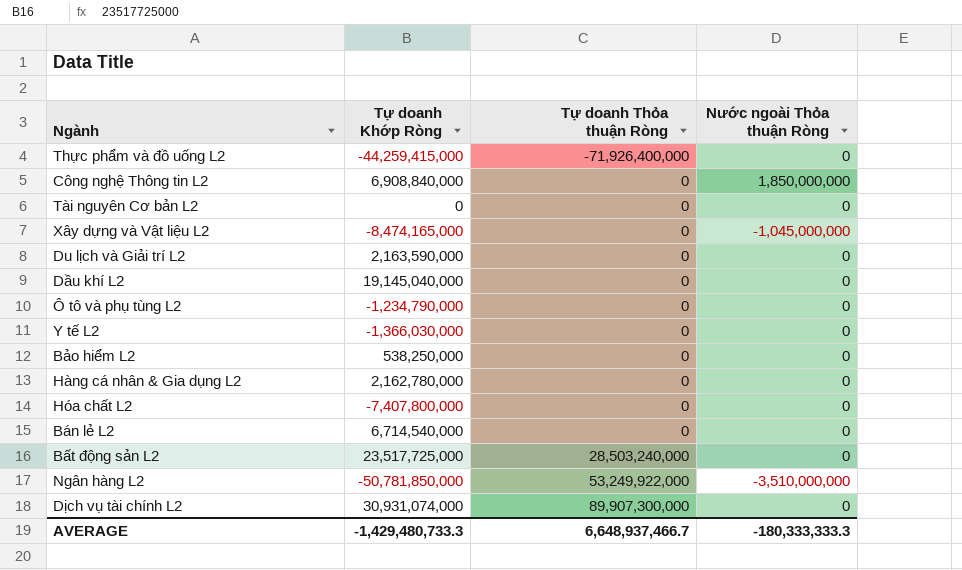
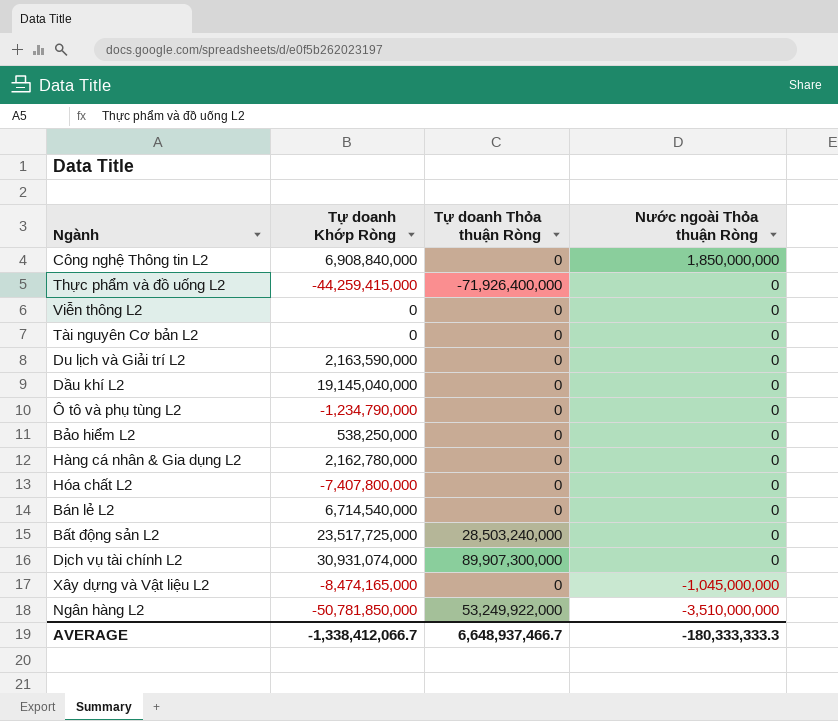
row order: Tự doanh Thỏa thuận Ròng ascending -> Nước ngoài Thỏa thuận Ròng descending
row Y tế L2: -1,366,030,000 | 0 | 0 -> none
row Viễn thông L2: none -> 0 | 0 | 0
AVERAGE | Tự doanh Khớp Ròng: -1,429,480,733.3 -> -1,338,412,066.7

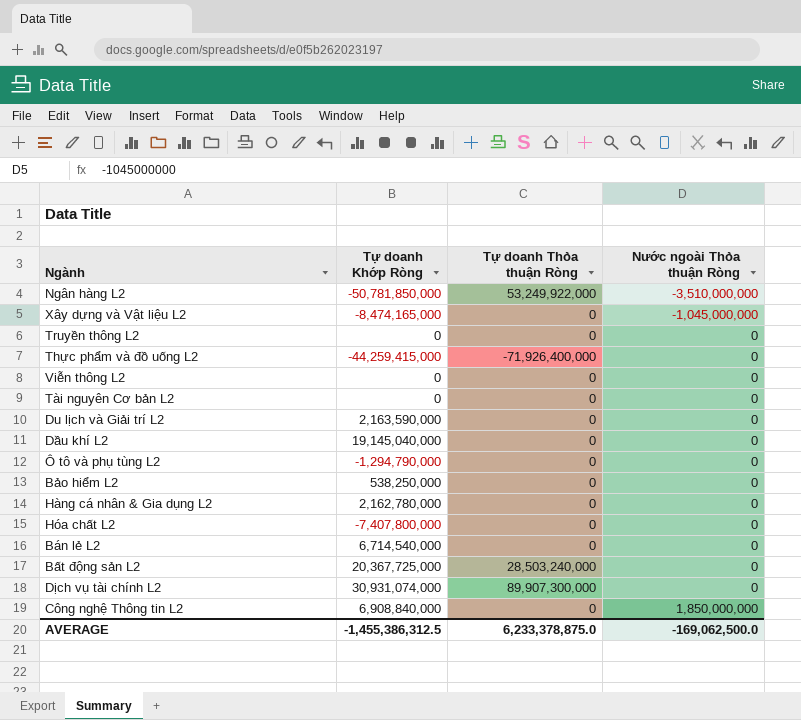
row order: Nước ngoài Thỏa thuận Ròng descending -> Nước ngoài Thỏa thuận Ròng ascending
row Truyền thông L2: none -> 0 | 0 | 0
Ô tô và phụ tùng L2 | Tự doanh Khớp Ròng: -1,234,790,000 -> -1,294,790,000
Bất động sản L2 | Tự doanh Khớp Ròng: 23,517,725,000 -> 20,367,725,000
AVERAGE | Tự doanh Khớp Ròng: -1,338,412,066.7 -> -1,455,386,312.5
AVERAGE | Tự doanh Thỏa thuận Ròng: 6,648,937,466.7 -> 6,233,378,875.0
AVERAGE | Nước ngoài Thỏa thuận Ròng: -180,333,333.3 -> -169,062,500.0

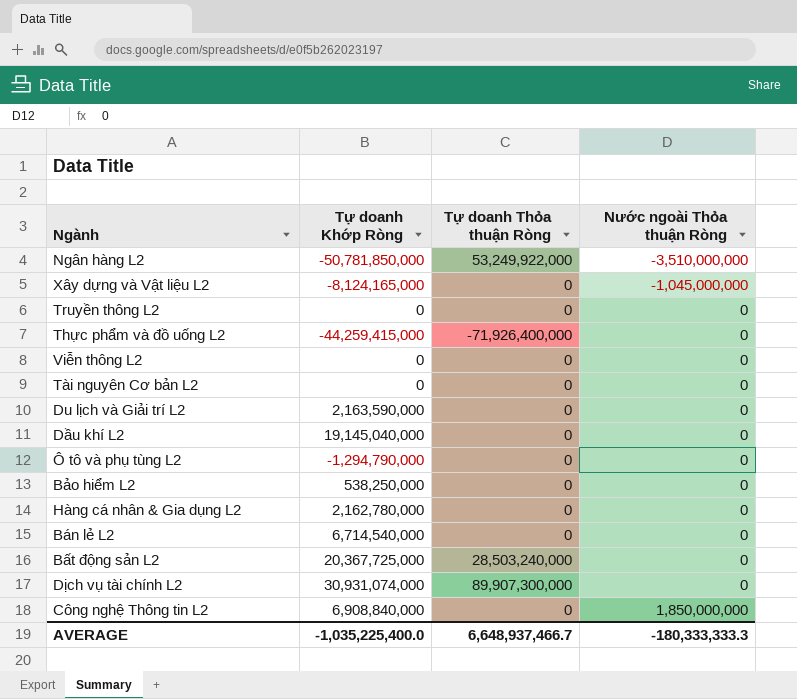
row Hóa chất L2: -7,407,800,000 | 0 | 0 -> none
Xây dựng và Vật liệu L2 | Tự doanh Khớp Ròng: -8,474,165,000 -> -8,124,165,000
AVERAGE | Tự doanh Khớp Ròng: -1,455,386,312.5 -> -1,035,225,400.0
AVERAGE | Tự doanh Thỏa thuận Ròng: 6,233,378,875.0 -> 6,648,937,466.7
AVERAGE | Nước ngoài Thỏa thuận Ròng: -169,062,500.0 -> -180,333,333.3

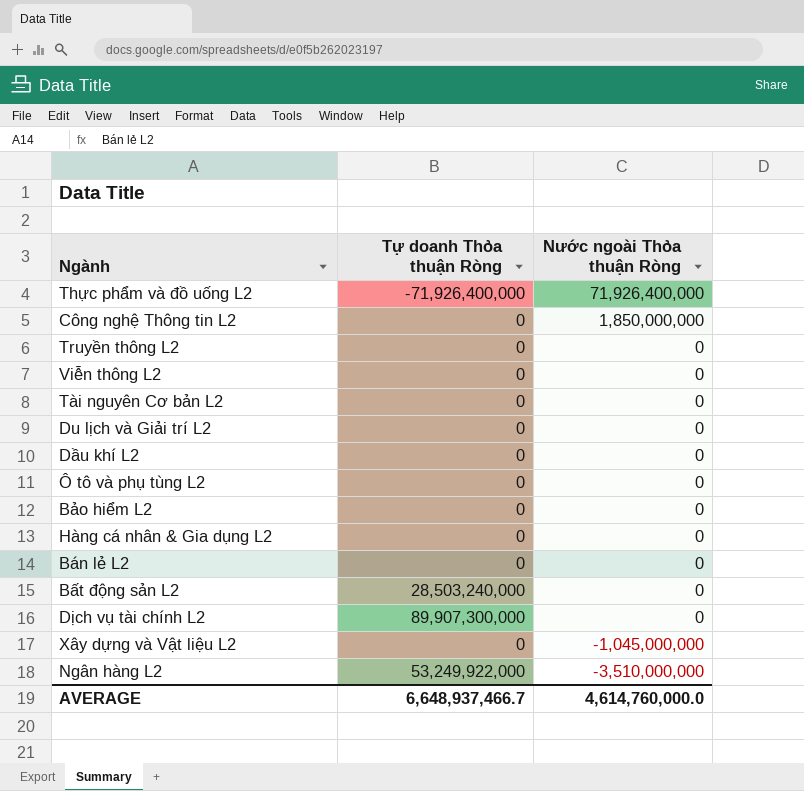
row order: Nước ngoài Thỏa thuận Ròng ascending -> Nước ngoài Thỏa thuận Ròng descending
column Tự doanh Khớp Ròng | position: 2 -> none
Thực phẩm và đồ uống L2 | Nước ngoài Thỏa thuận Ròng: 0 -> 71,926,400,000
AVERAGE | Nước ngoài Thỏa thuận Ròng: -180,333,333.3 -> 4,614,760,000.0

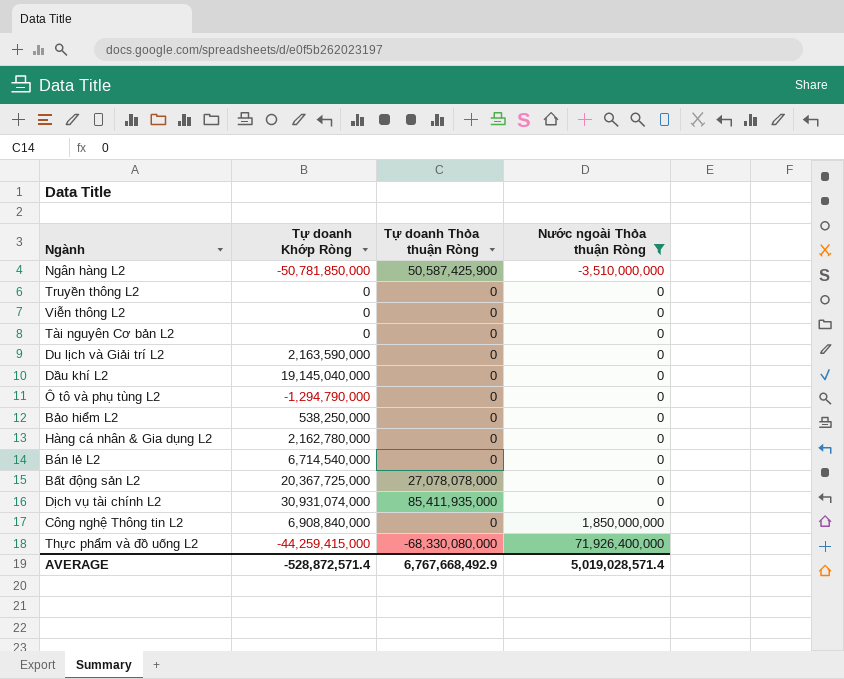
filter: none -> Nước ngoài Thỏa thuận Ròng != -1,045,000,000
row order: Nước ngoài Thỏa thuận Ròng descending -> Nước ngoài Thỏa thuận Ròng ascending
column Tự doanh Khớp Ròng | position: none -> 2
Ngân hàng L2 | Tự doanh Thỏa thuận Ròng: 53,249,922,000 -> 50,587,425,900
Bất động sản L2 | Tự doanh Thỏa thuận Ròng: 28,503,240,000 -> 27,078,078,000
Dịch vụ tài chính L2 | Tự doanh Thỏa thuận Ròng: 89,907,300,000 -> 85,411,935,000
Thực phẩm và đồ uống L2 | Tự doanh Thỏa thuận Ròng: -71,926,400,000 -> -68,330,080,000
AVERAGE | Tự doanh Thỏa thuận Ròng: 6,648,937,466.7 -> 6,767,668,492.9
AVERAGE | Nước ngoài Thỏa thuận Ròng: 4,614,760,000.0 -> 5,019,028,571.4

